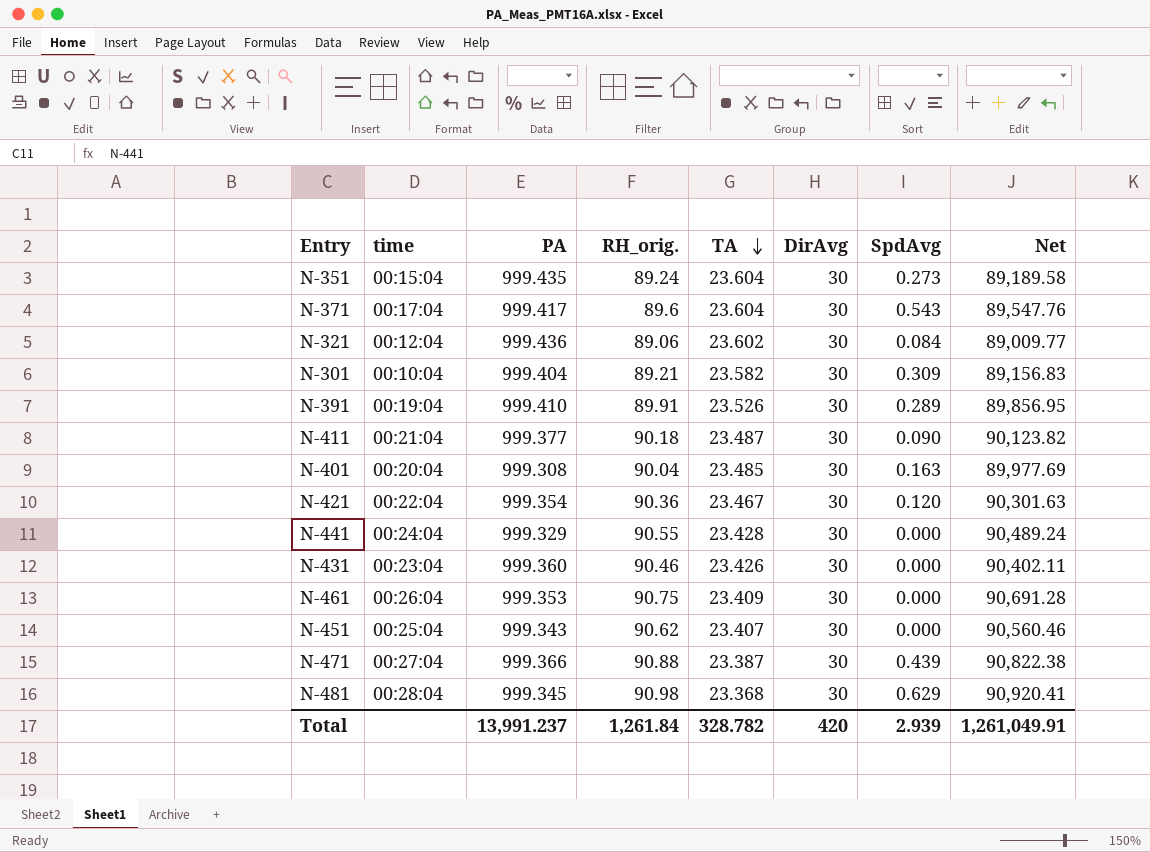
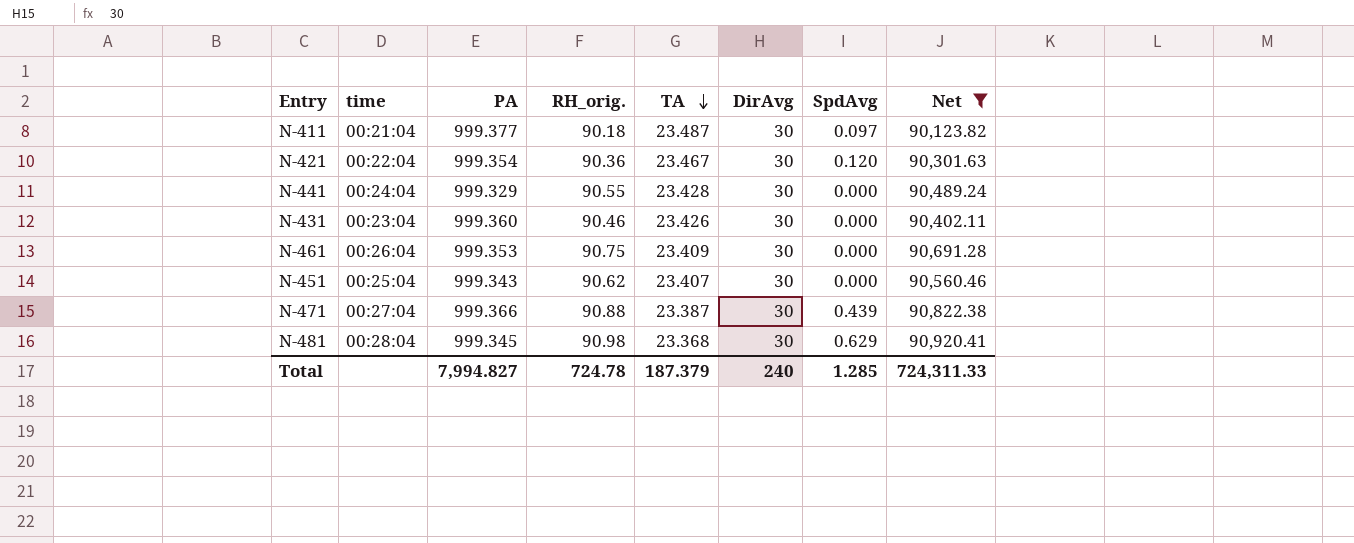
filter: none -> Net >= 90,123.82
N-411 | SpdAvg: 0.090 -> 0.097
Total | PA: 13,991.237 -> 7,994.827
Total | RH_orig.: 1,261.84 -> 724.78
Total | TA: 328.782 -> 187.379
Total | DirAvg: 420 -> 240
Total | SpdAvg: 2.939 -> 1.285
Total | Net: 1,261,049.91 -> 724,311.33

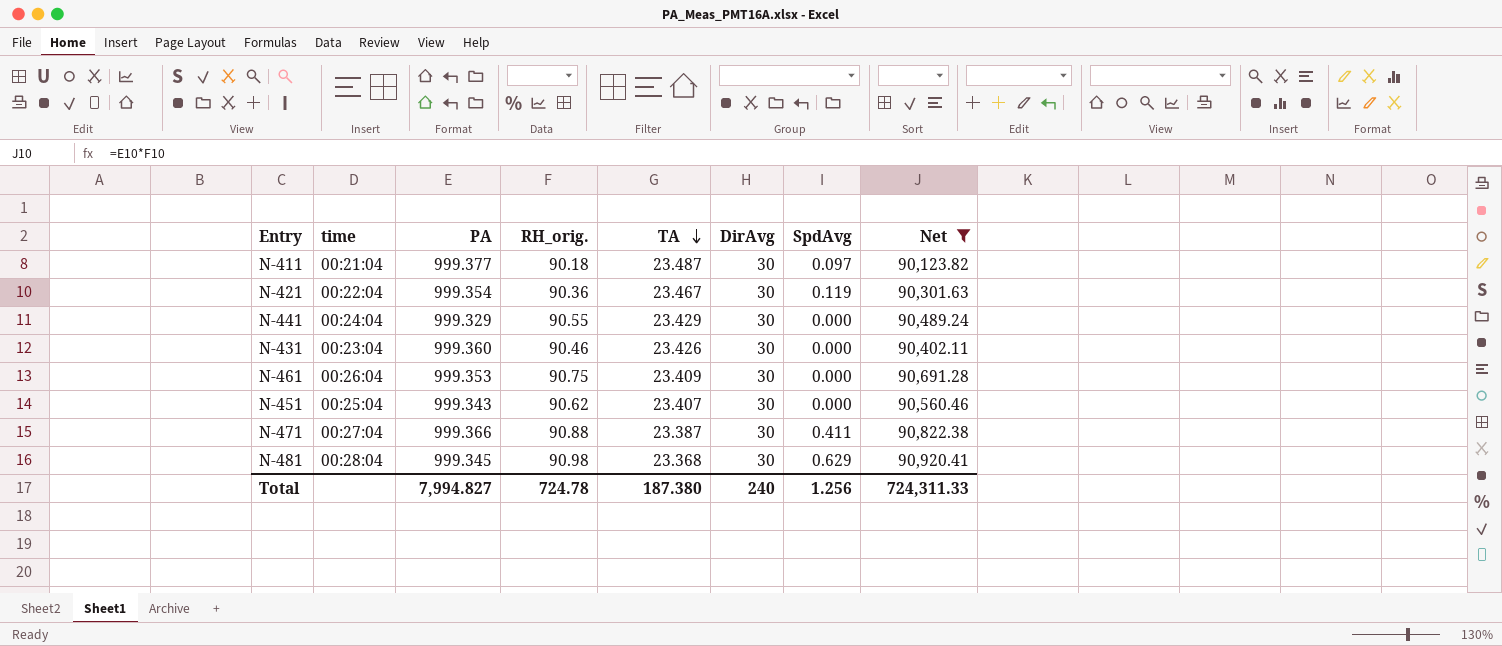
N-421 | SpdAvg: 0.120 -> 0.119
N-441 | TA: 23.428 -> 23.429
N-471 | SpdAvg: 0.439 -> 0.411
Total | TA: 187.379 -> 187.380
Total | SpdAvg: 1.285 -> 1.256

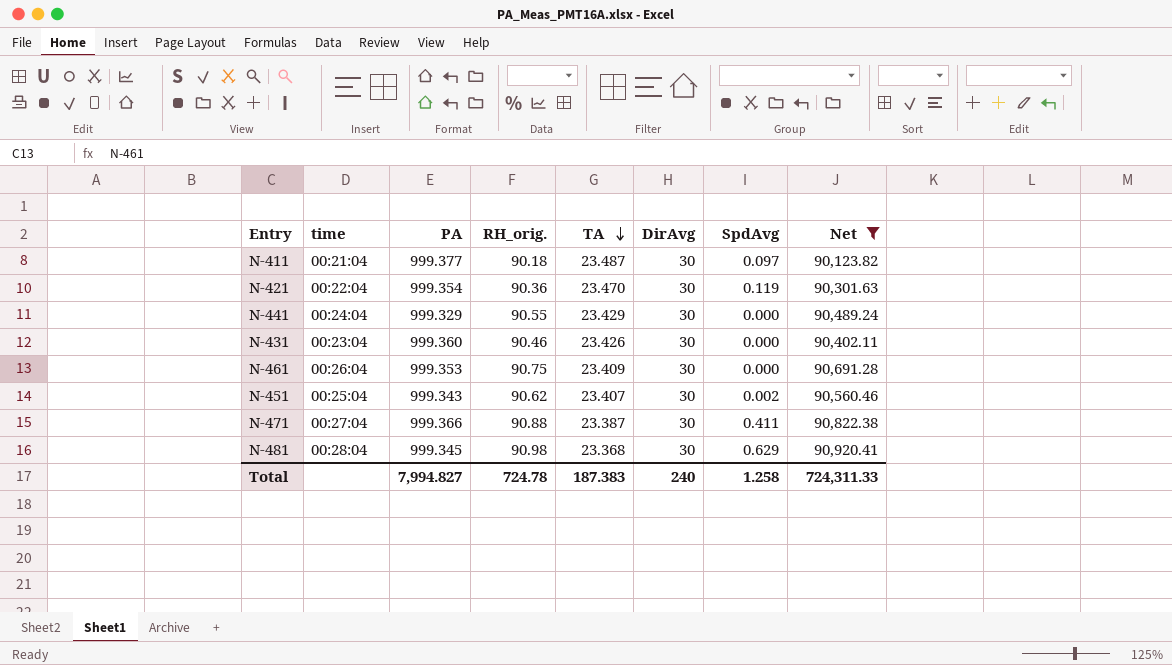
N-421 | TA: 23.467 -> 23.470
N-451 | SpdAvg: 0.000 -> 0.002
Total | TA: 187.380 -> 187.383
Total | SpdAvg: 1.256 -> 1.258

